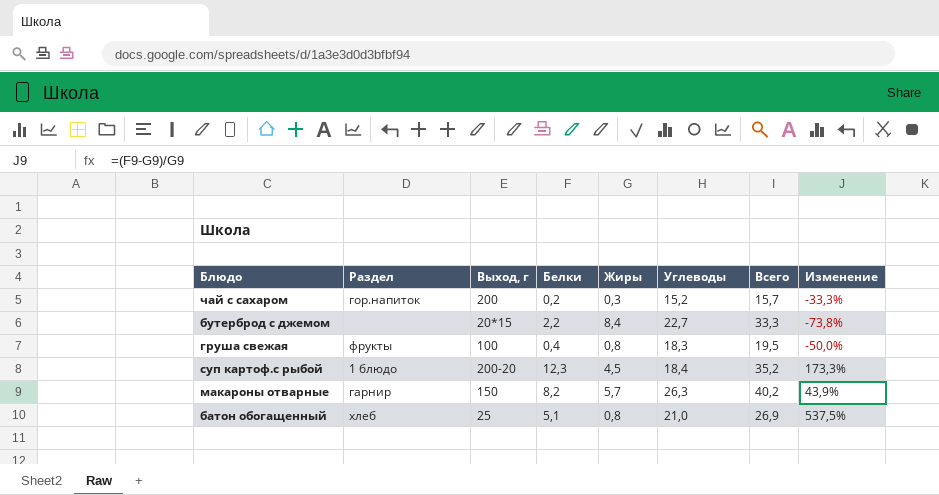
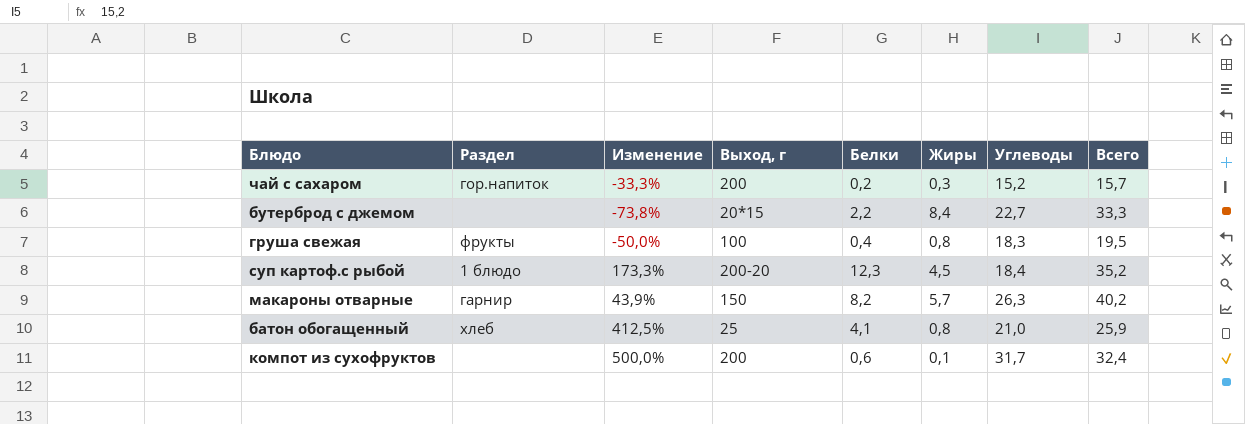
column Изменение | position: 8 -> 3
батон обогащенный | Изменение: 537,5% -> 412,5%
батон обогащенный | Белки: 5,1 -> 4,1
батон обогащенный | Всего: 26,9 -> 25,9
row компот из сухофруктов: none -> none | 500,0% | 200 | 0,6 | 0,1 | 31,7 | 32,4

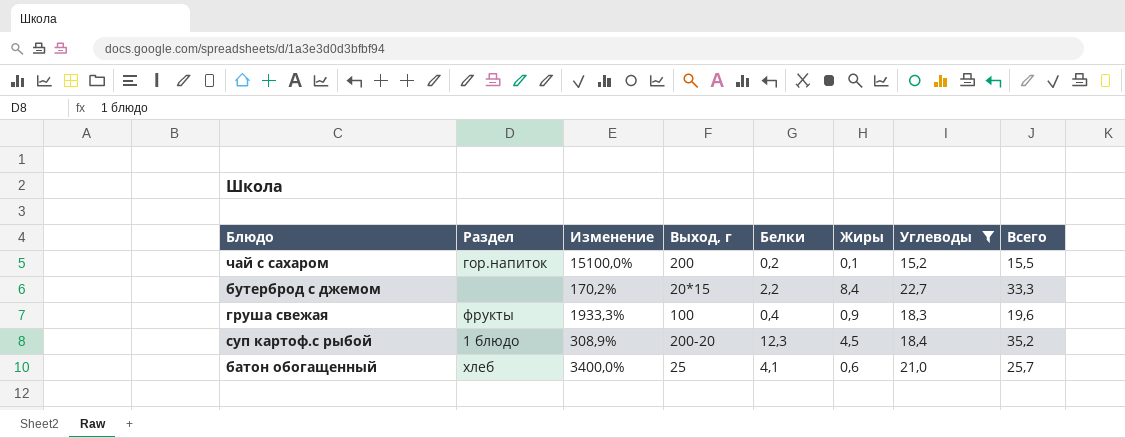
filter: none -> Углеводы <= 22,7
column Изменение | formula: ([Белки] - [Жиры]) / [Жиры] -> ([Углеводы] - [Жиры]) / [Жиры]
чай с сахаром | Жиры: 0,3 -> 0,1
чай с сахаром | Всего: 15,7 -> 15,5
груша свежая | Жиры: 0,8 -> 0,9
груша свежая | Всего: 19,5 -> 19,6
батон обогащенный | Жиры: 0,8 -> 0,6
батон обогащенный | Всего: 25,9 -> 25,7

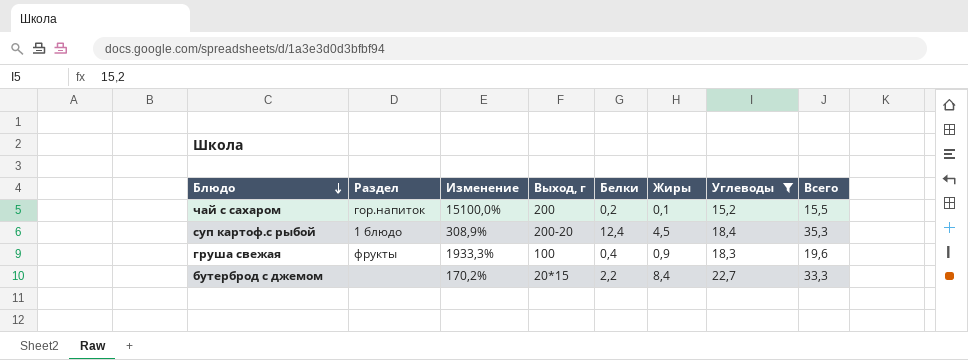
row order: none -> Блюдо descending
row батон обогащенный: хлеб | 3400,0% | 25 | 4,1 | 0,6 | 21,0 | 25,7 -> none
суп картоф.с рыбой | Белки: 12,3 -> 12,4
суп картоф.с рыбой | Всего: 35,2 -> 35,3

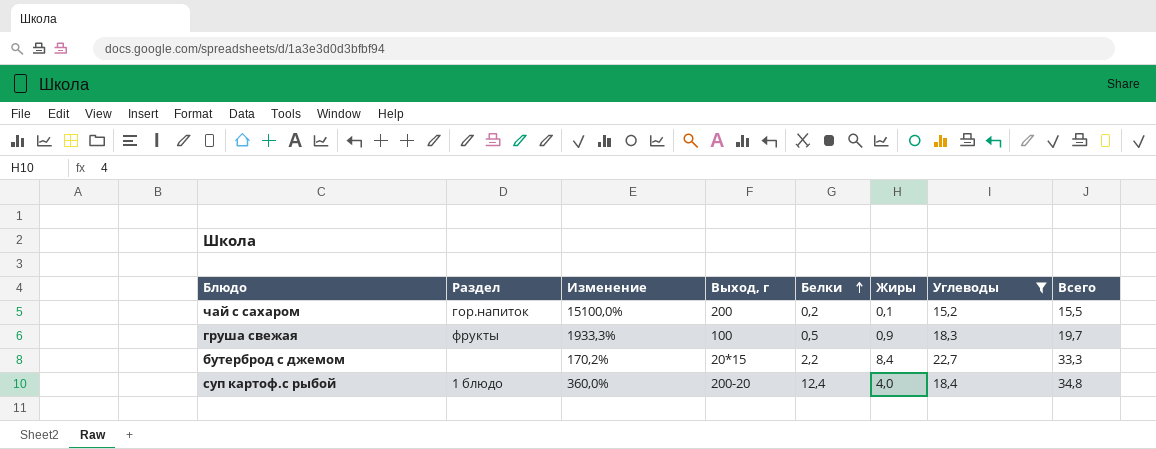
row order: Блюдо descending -> Белки ascending
груша свежая | Белки: 0,4 -> 0,5
груша свежая | Всего: 19,6 -> 19,7
суп картоф.с рыбой | Изменение: 308,9% -> 360,0%
суп картоф.с рыбой | Жиры: 4,5 -> 4,0
суп картоф.с рыбой | Всего: 35,3 -> 34,8

